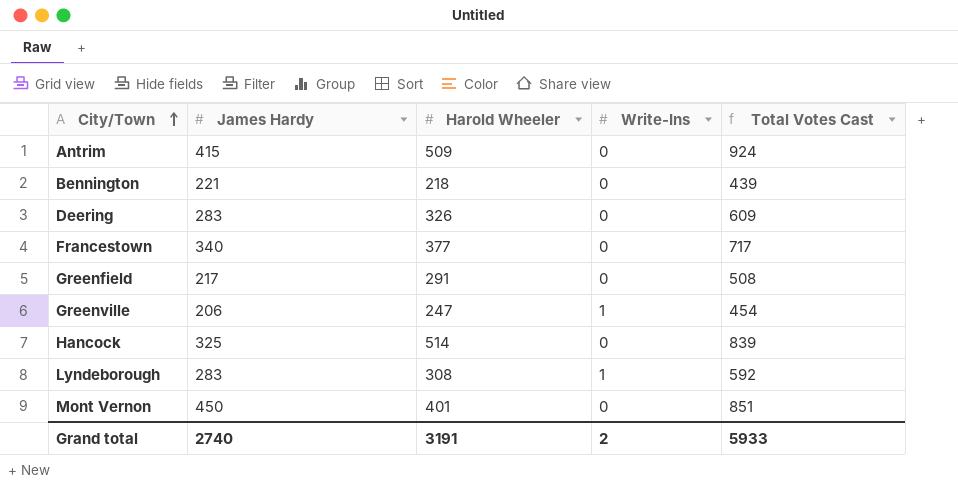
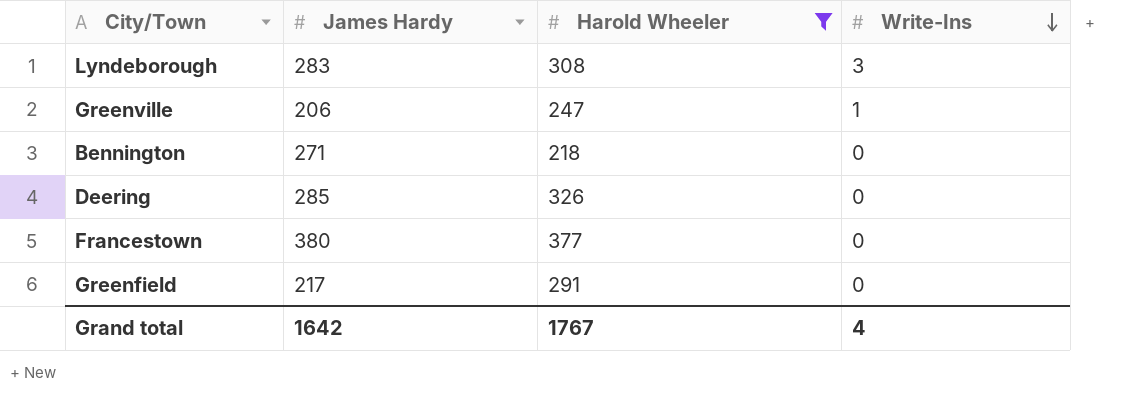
filter: none -> Harold Wheeler <= 377
row order: City/Town ascending -> Write-Ins descending
column Total Votes Cast | formula: [James Hardy] + [Harold Wheeler] + [Write-Ins] -> none
Lyndeborough | Write-Ins: 1 -> 3
Bennington | James Hardy: 221 -> 271
Deering | James Hardy: 283 -> 285
Francestown | James Hardy: 340 -> 380
Grand total | James Hardy: 2740 -> 1642
Grand total | Harold Wheeler: 3191 -> 1767
Grand total | Write-Ins: 2 -> 4

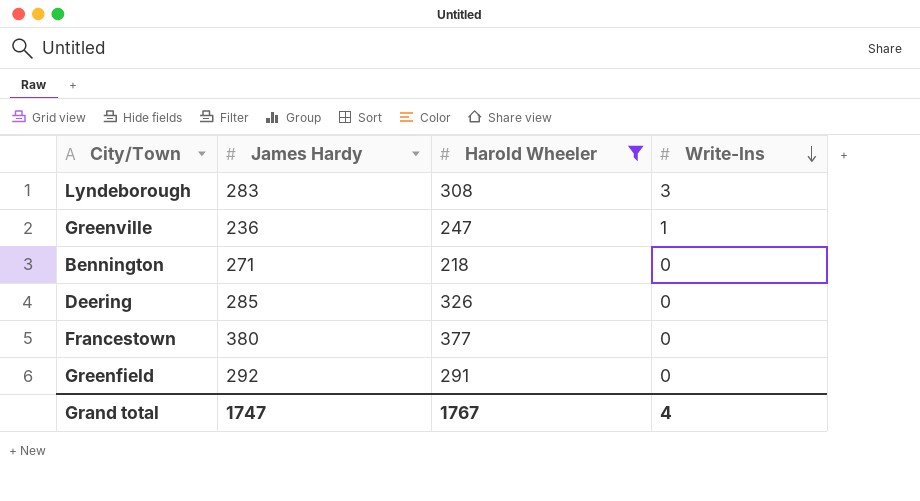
Greenville | James Hardy: 206 -> 236
Greenfield | James Hardy: 217 -> 292
Grand total | James Hardy: 1642 -> 1747

